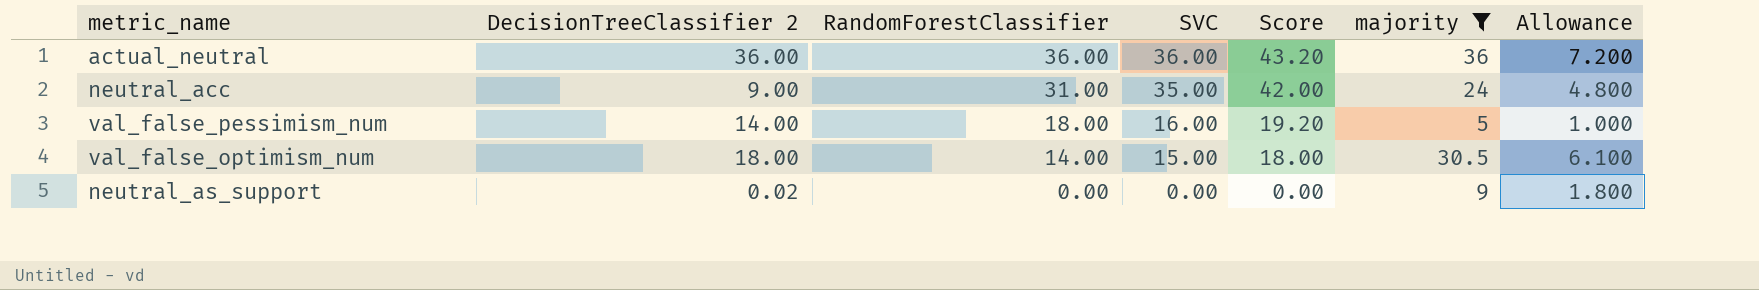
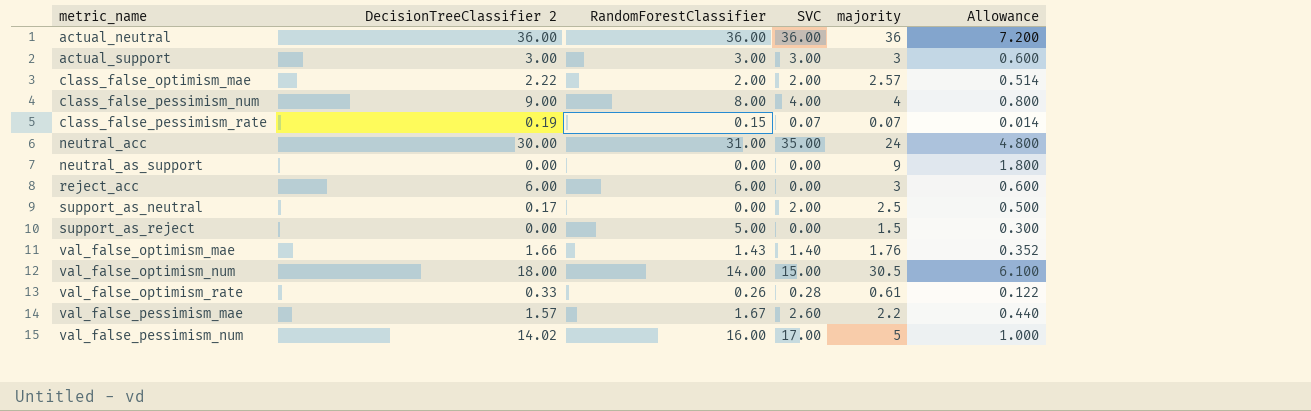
filter: majority >= 5 -> none
row order: RandomForestClassifier descending -> metric_name ascending
column Score | formula: [SVC] * 1.2 -> none
neutral_acc | DecisionTreeClassifier 2: 9.00 -> 30.00
neutral_as_support | DecisionTreeClassifier 2: 0.02 -> 0.00
val_false_pessimism_num | DecisionTreeClassifier 2: 14.00 -> 14.02
val_false_pessimism_num | RandomForestClassifier: 18.00 -> 16.00
val_false_pessimism_num | SVC: 16.00 -> 17.00

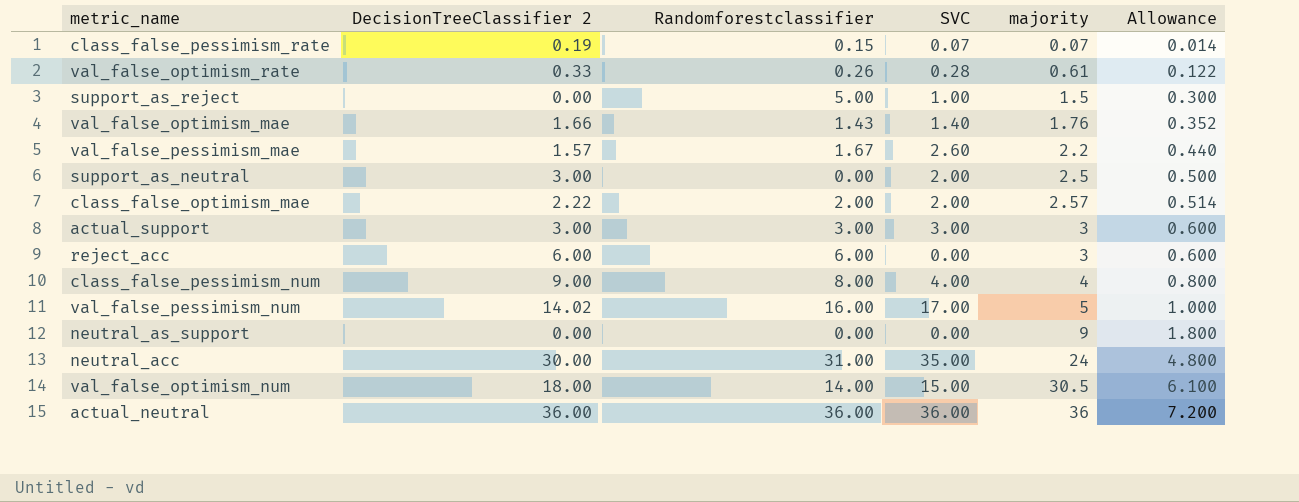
row order: metric_name ascending -> majority ascending
column name: RandomForestClassifier -> Randomforestclassifier
support_as_reject | SVC: 0.00 -> 1.00
support_as_neutral | DecisionTreeClassifier 2: 0.17 -> 3.00

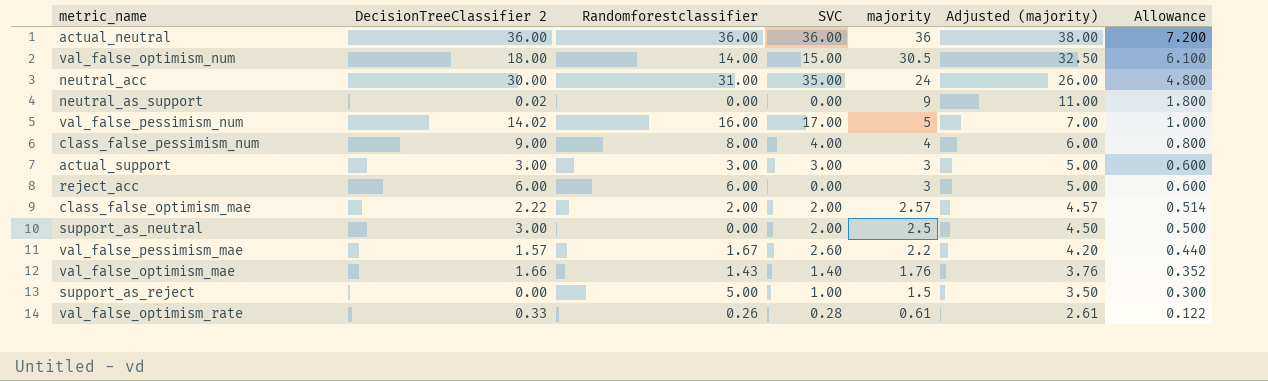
row order: majority ascending -> majority descending
column Adjusted (majority) | formula: none -> [majority] + 2
row class_false_pessimism_rate: 0.19 | 0.15 | 0.07 | 0.07 | 0.014 -> none
neutral_as_support | DecisionTreeClassifier 2: 0.00 -> 0.02

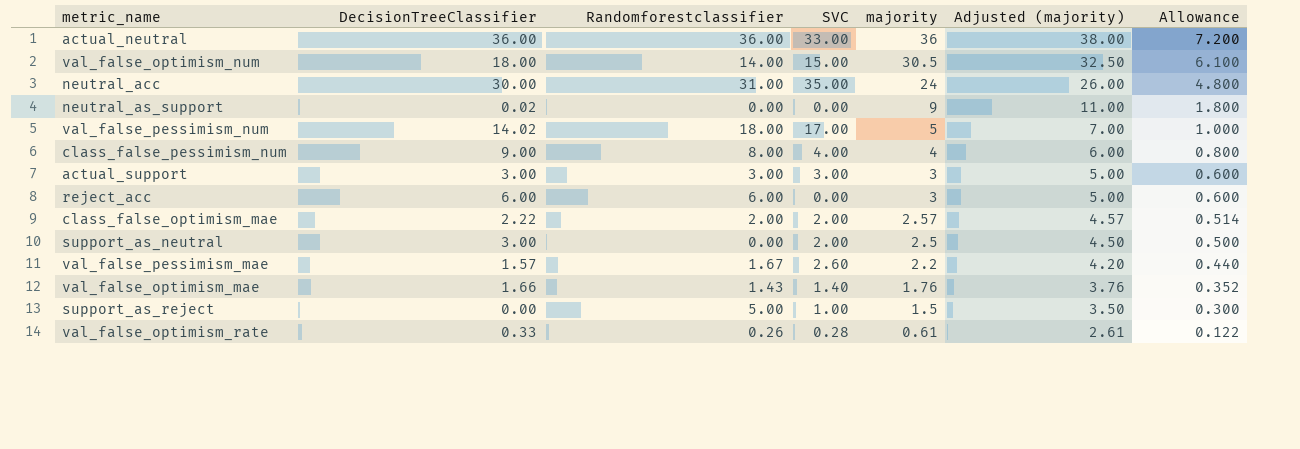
column name: DecisionTreeClassifier 2 -> DecisionTreeClassifier
actual_neutral | SVC: 36.00 -> 33.00
val_false_pessimism_num | Randomforestclassifier: 16.00 -> 18.00

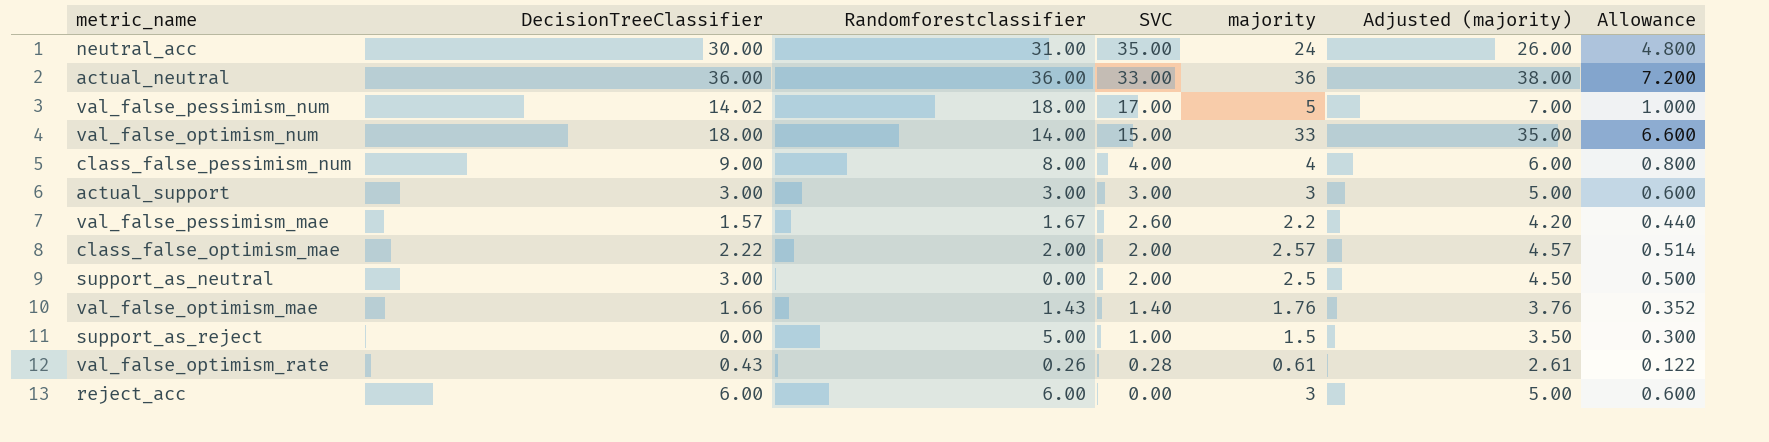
row order: majority descending -> SVC descending
row neutral_as_support: 0.02 | 0.00 | 0.00 | 9 | 11.00 | 1.800 -> none
val_false_optimism_num | majority: 30.5 -> 33
val_false_optimism_num | Adjusted (majority): 32.50 -> 35.00
val_false_optimism_num | Allowance: 6.100 -> 6.600
val_false_optimism_rate | DecisionTreeClassifier: 0.33 -> 0.43

